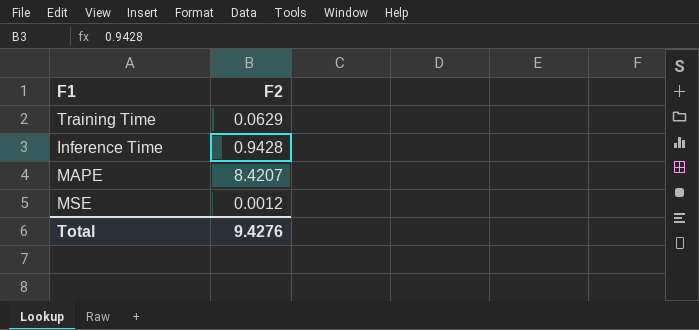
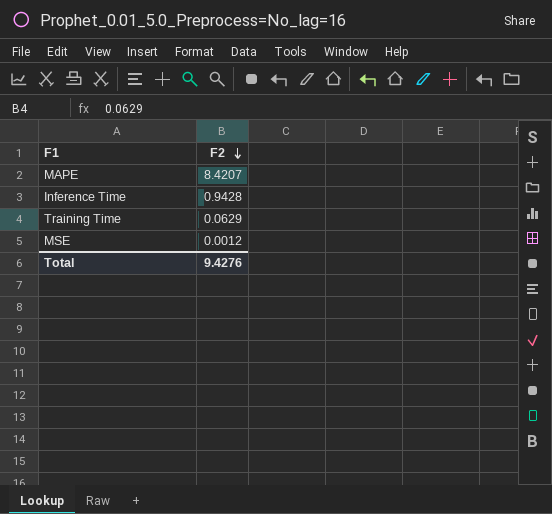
row order: none -> F2 descending

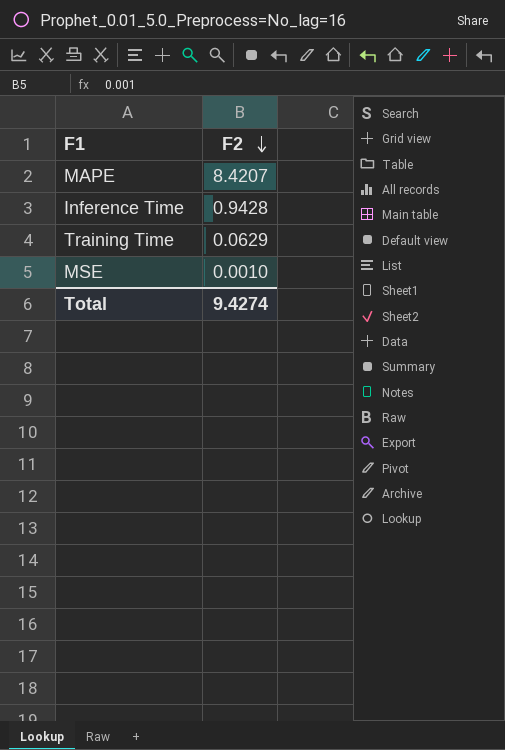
MSE | F2: 0.0012 -> 0.0010
Total | F2: 9.4276 -> 9.4274

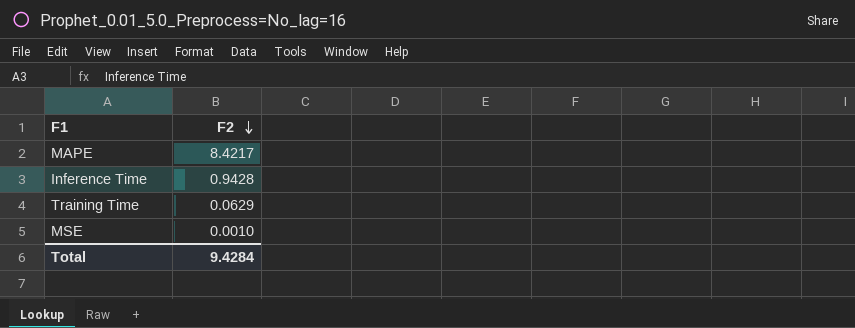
MAPE | F2: 8.4207 -> 8.4217
Total | F2: 9.4274 -> 9.4284

